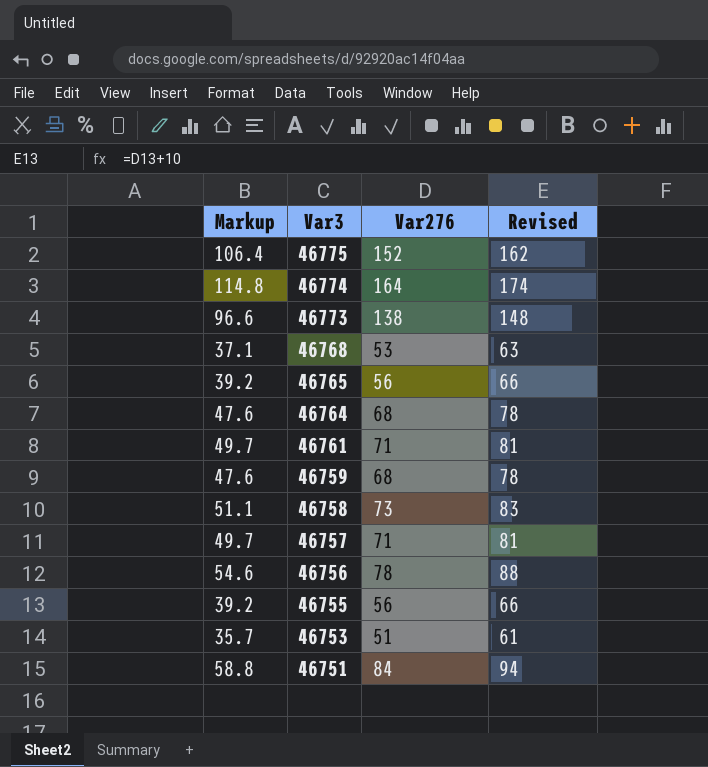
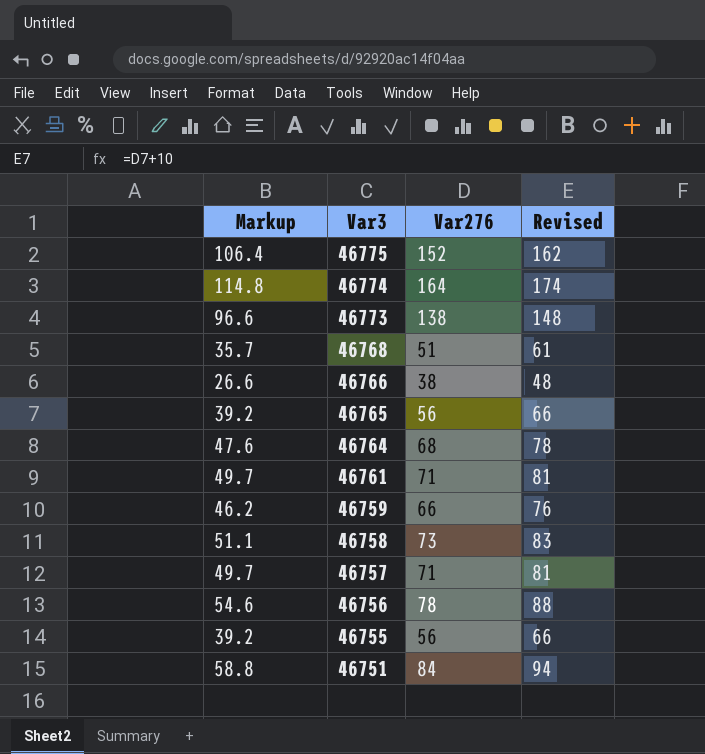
row 46753: 35.7 | 51 | 61 -> none
46768 | Markup: 37.1 -> 35.7
46768 | Var276: 53 -> 51
46768 | Revised: 63 -> 61
row 46766: none -> 26.6 | 38 | 48
46759 | Markup: 47.6 -> 46.2
46759 | Var276: 68 -> 66
46759 | Revised: 78 -> 76

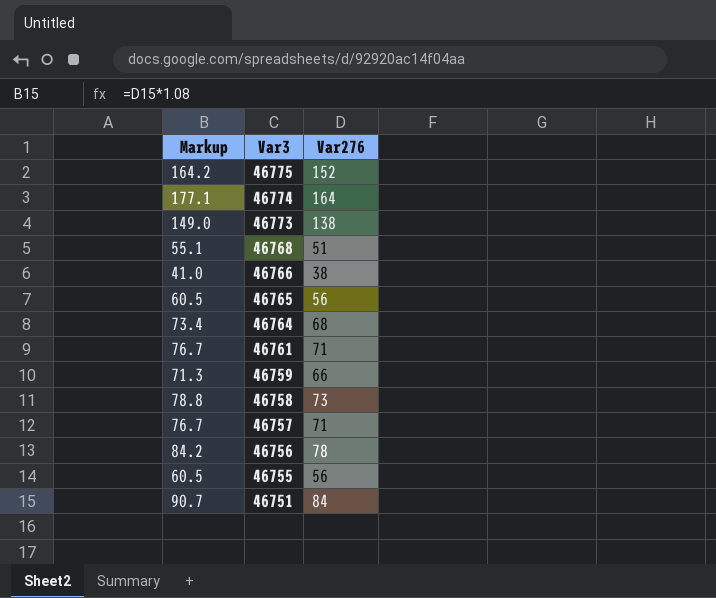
column Revised | formula: [Var276] + 10 -> none
column Markup | formula: [Var276] * 0.7 -> [Var276] * 1.08

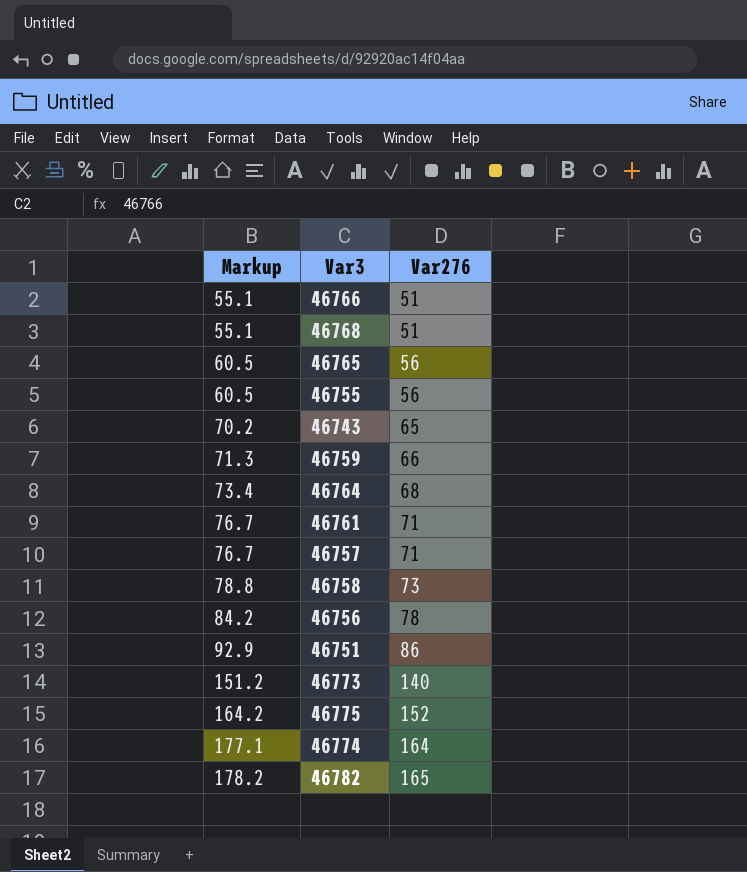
row order: Var3 descending -> Markup ascending
46766 | Markup: 41.0 -> 55.1
46766 | Var276: 38 -> 51
row 46743: none -> 70.2 | 65
46751 | Markup: 90.7 -> 92.9
46751 | Var276: 84 -> 86
46773 | Markup: 149.0 -> 151.2
46773 | Var276: 138 -> 140
row 46782: none -> 178.2 | 165

